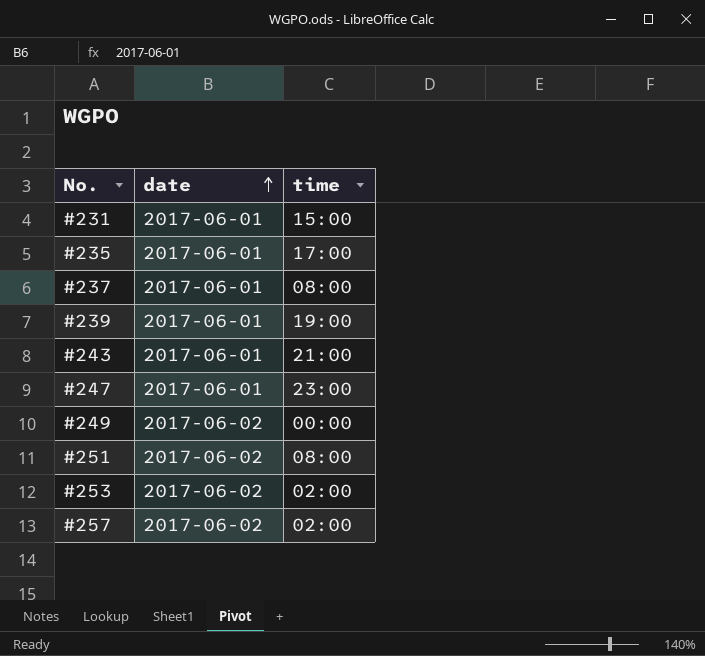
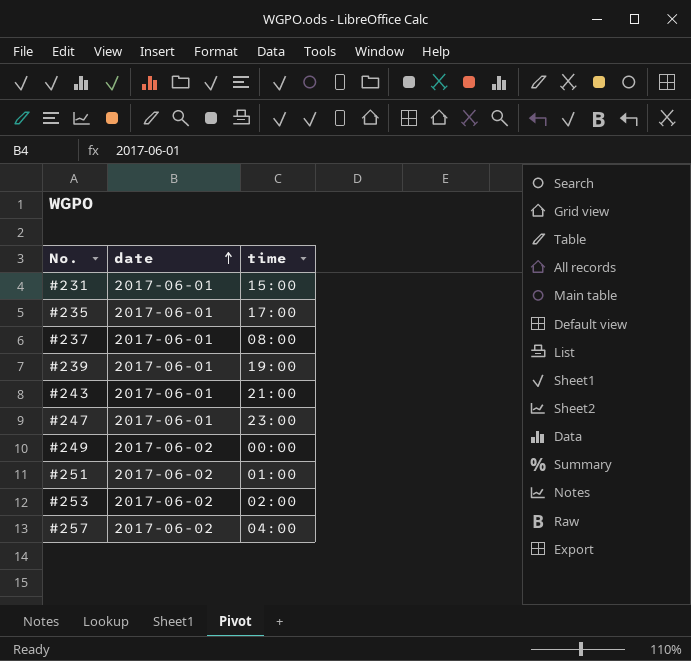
#251 | time: 08:00 -> 01:00
#257 | time: 02:00 -> 04:00

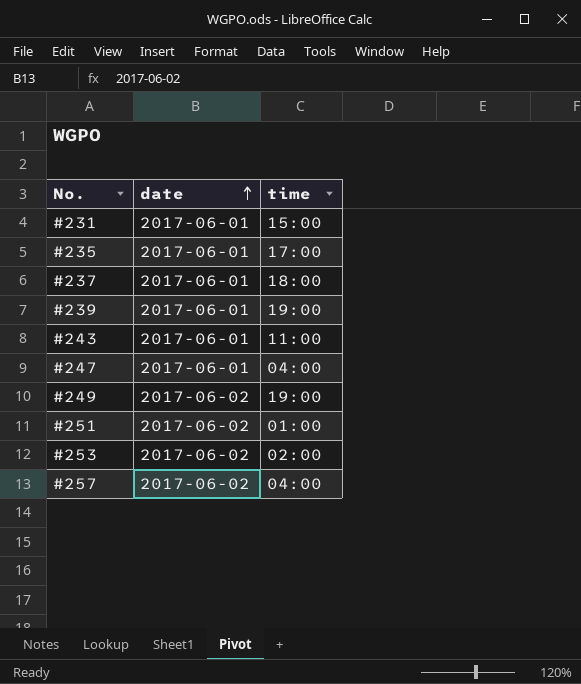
#237 | time: 08:00 -> 18:00
#243 | time: 21:00 -> 11:00
#247 | time: 23:00 -> 04:00
#249 | time: 00:00 -> 19:00

